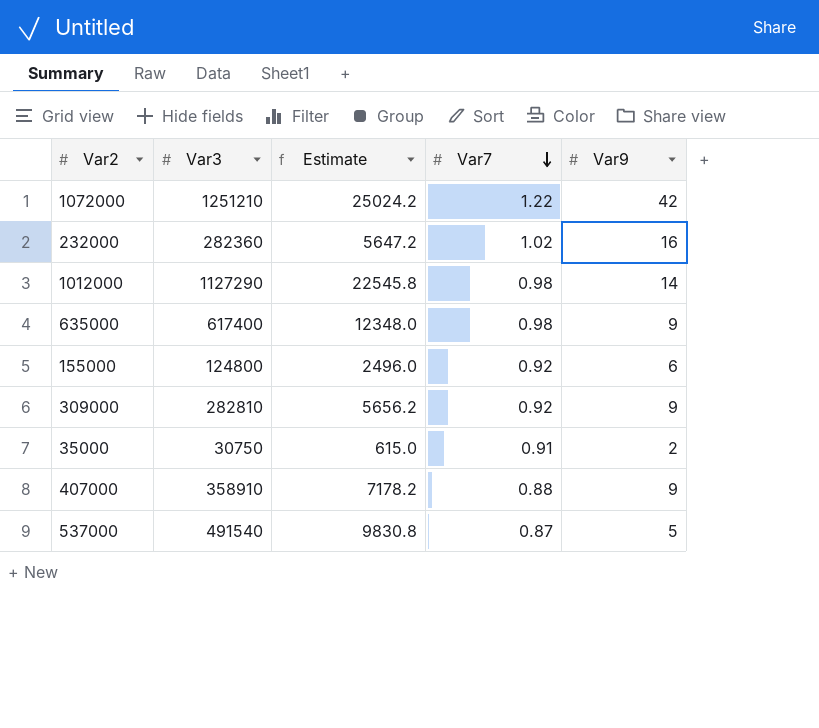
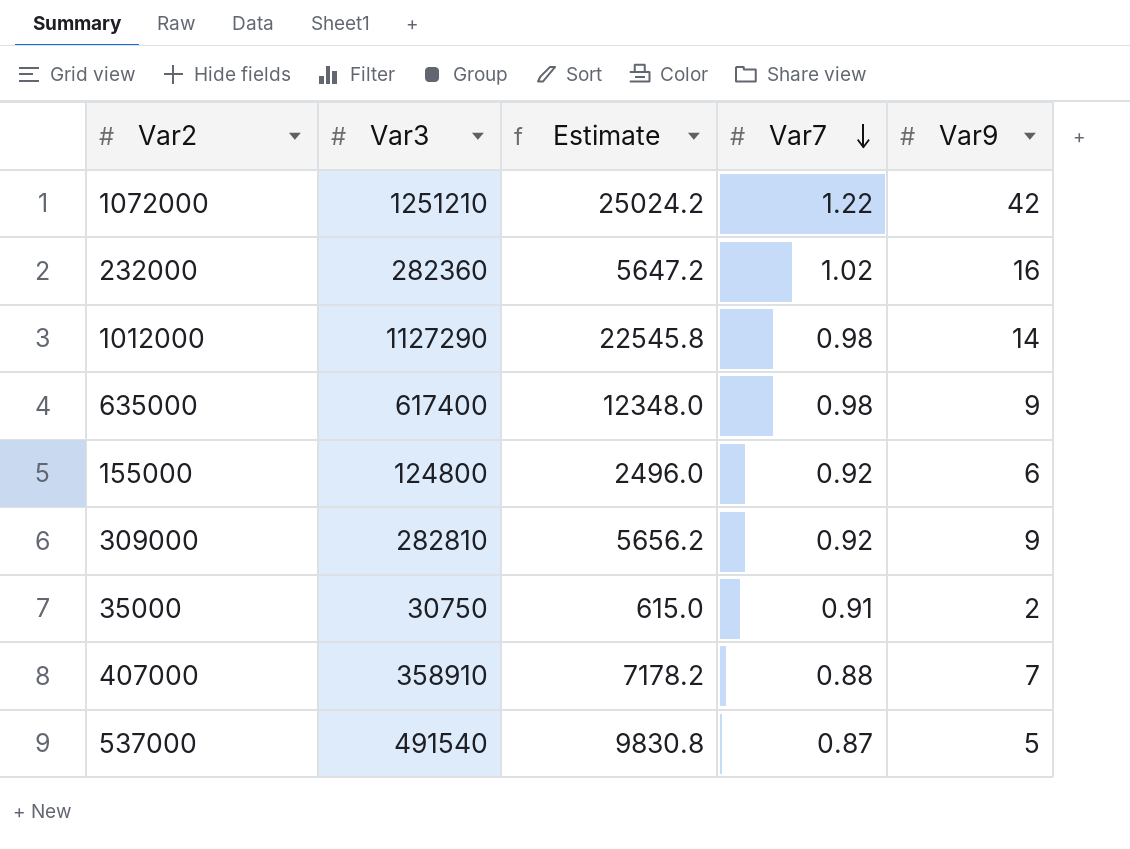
407000 | Var9: 9 -> 7

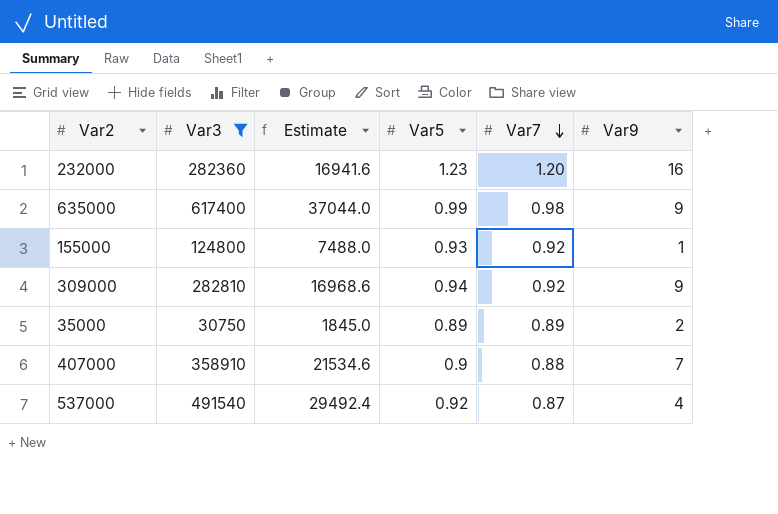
filter: none -> Var3 <= 617400
column Estimate | formula: [Var3] * 0.02 -> [Var3] * 0.06
column Var5 | position: none -> 4
232000 | Var7: 1.02 -> 1.20
155000 | Var9: 6 -> 1
35000 | Var7: 0.91 -> 0.89
537000 | Var9: 5 -> 4

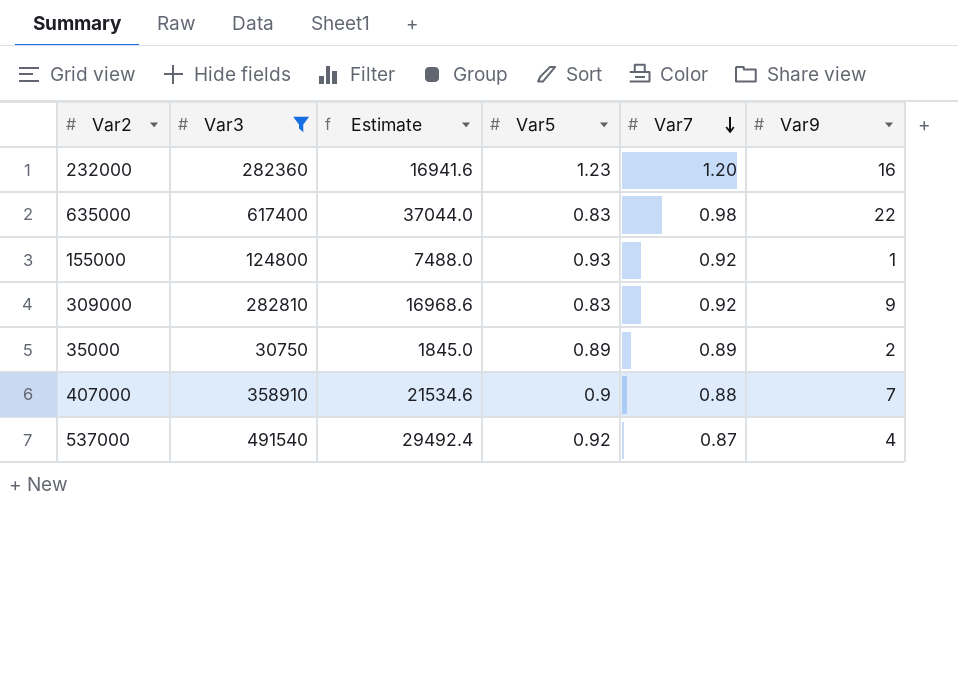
635000 | Var5: 0.99 -> 0.83
635000 | Var9: 9 -> 22
309000 | Var5: 0.94 -> 0.83

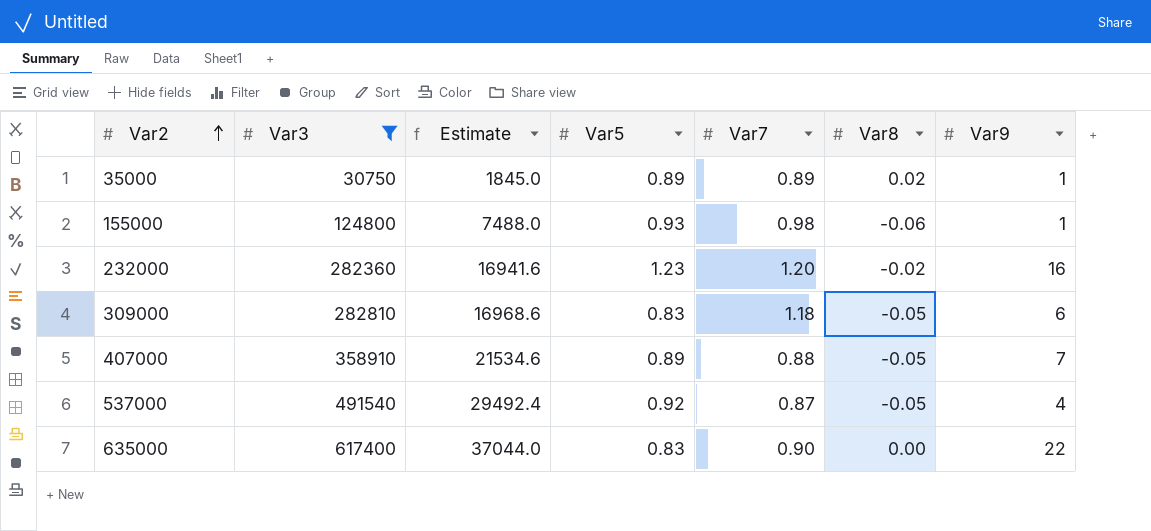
row order: Var7 descending -> Var2 ascending
column Var8 | position: none -> 6
35000 | Var9: 2 -> 1
155000 | Var7: 0.92 -> 0.98
309000 | Var7: 0.92 -> 1.18
309000 | Var9: 9 -> 6
407000 | Var5: 0.9 -> 0.89
635000 | Var7: 0.98 -> 0.90

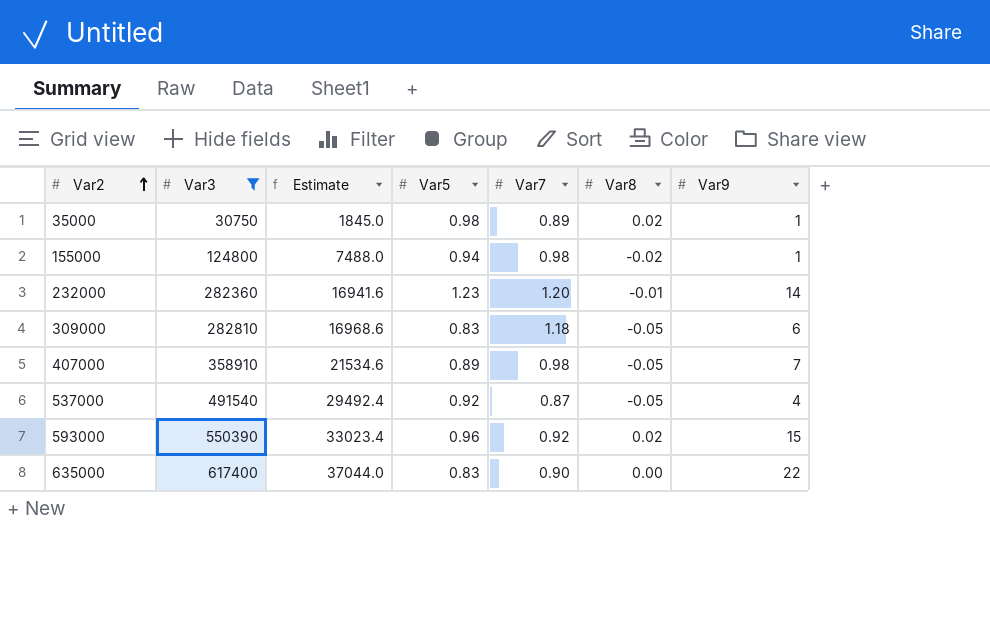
35000 | Var5: 0.89 -> 0.98
155000 | Var5: 0.93 -> 0.94
155000 | Var8: -0.06 -> -0.02
232000 | Var8: -0.02 -> -0.01
232000 | Var9: 16 -> 14
407000 | Var7: 0.88 -> 0.98
row 593000: none -> 550390 | 33023.4 | 0.96 | 0.92 | 0.02 | 15

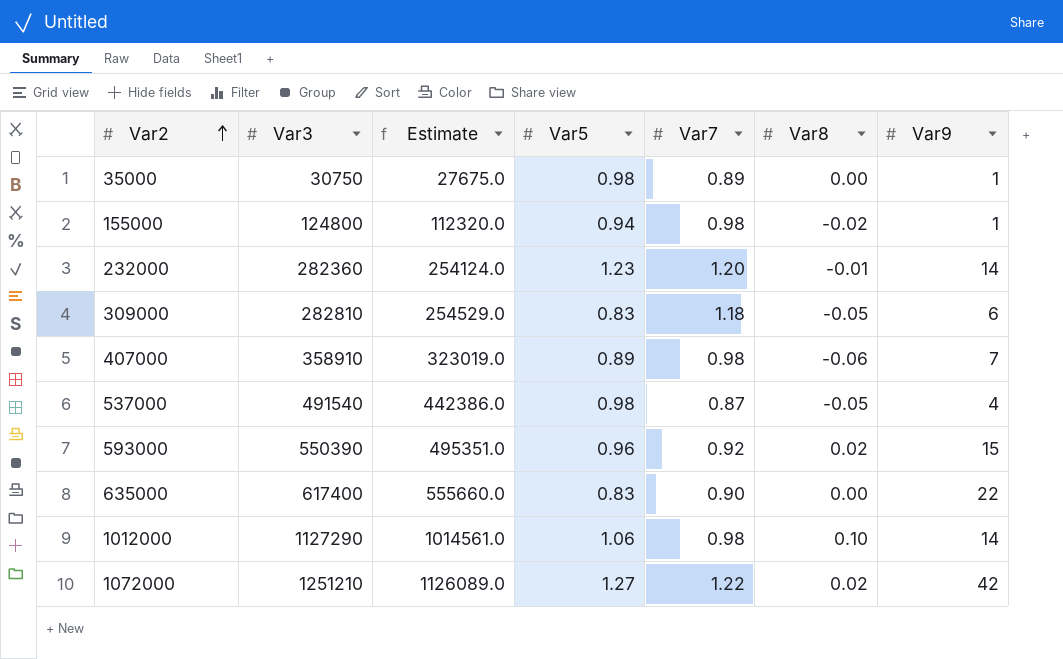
filter: Var3 <= 617400 -> none
column Estimate | formula: [Var3] * 0.06 -> [Var3] * 0.9
35000 | Var8: 0.02 -> 0.00
407000 | Var8: -0.05 -> -0.06
537000 | Var5: 0.92 -> 0.98

